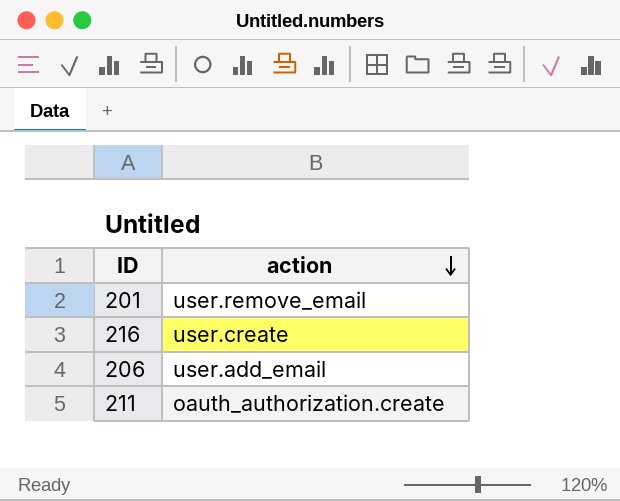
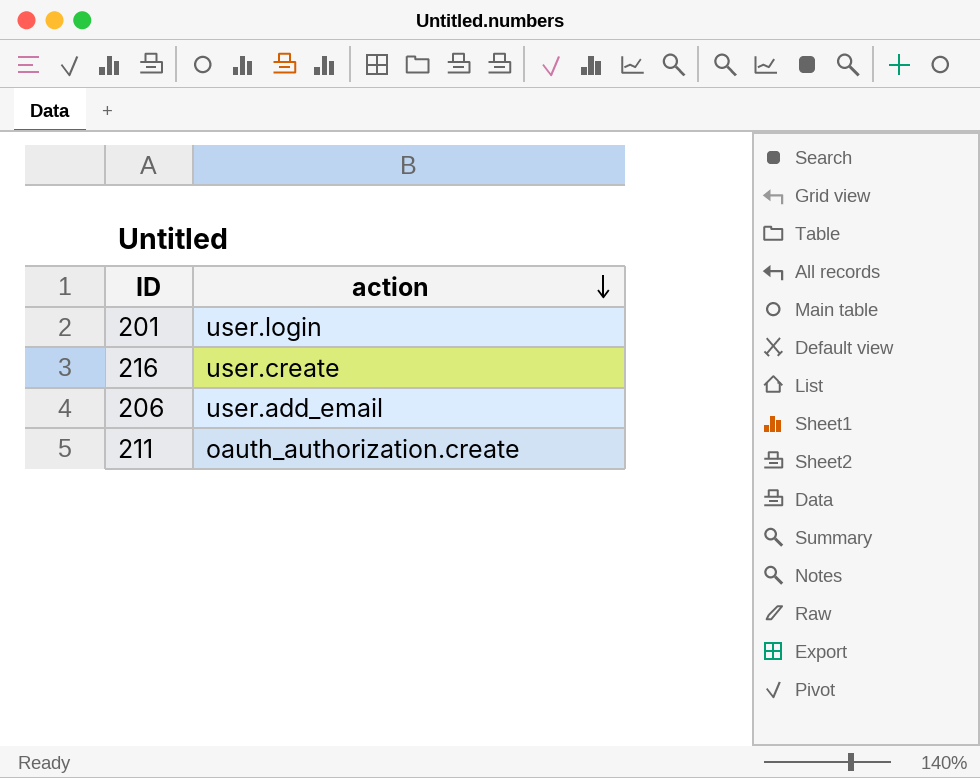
201 | action: user.remove_email -> user.login

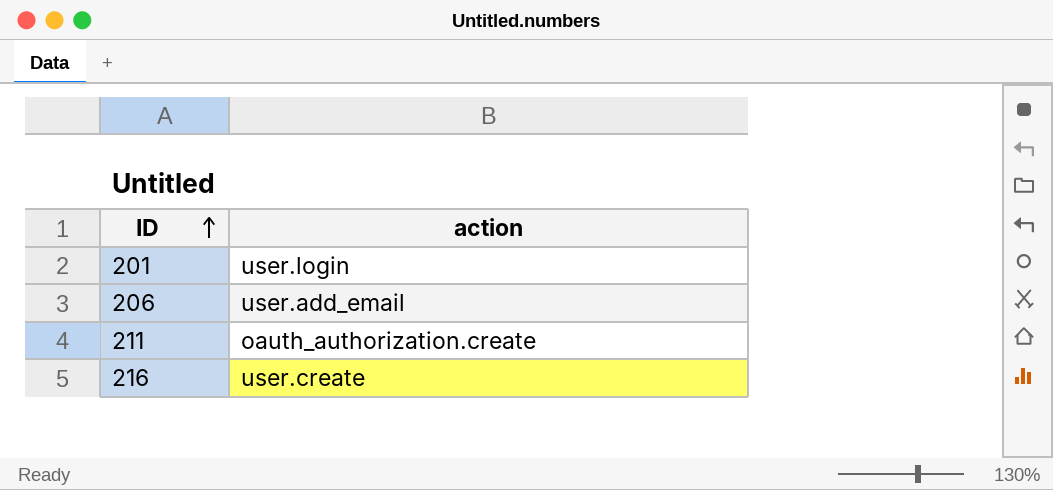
row order: action descending -> ID ascending

